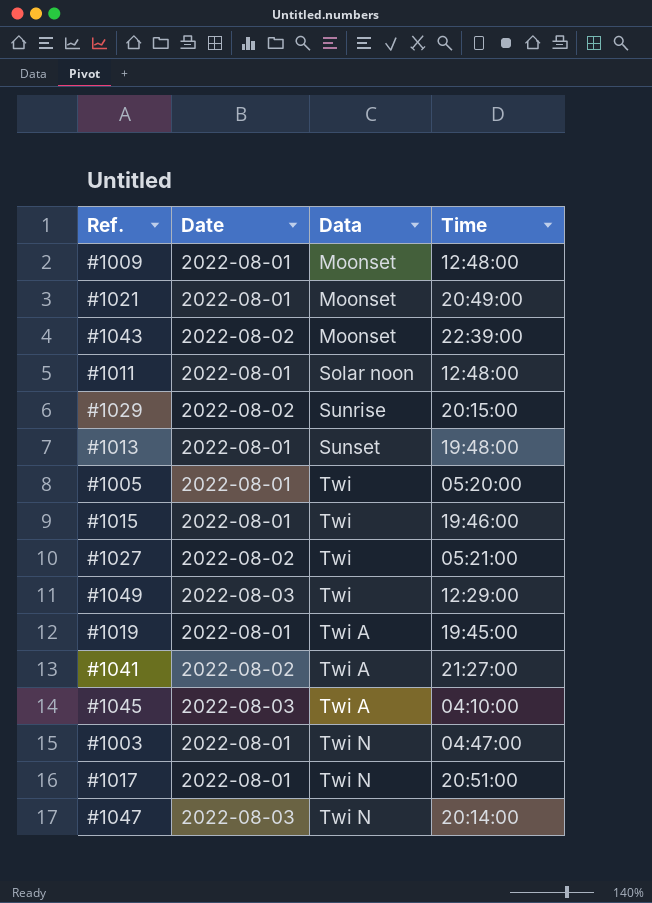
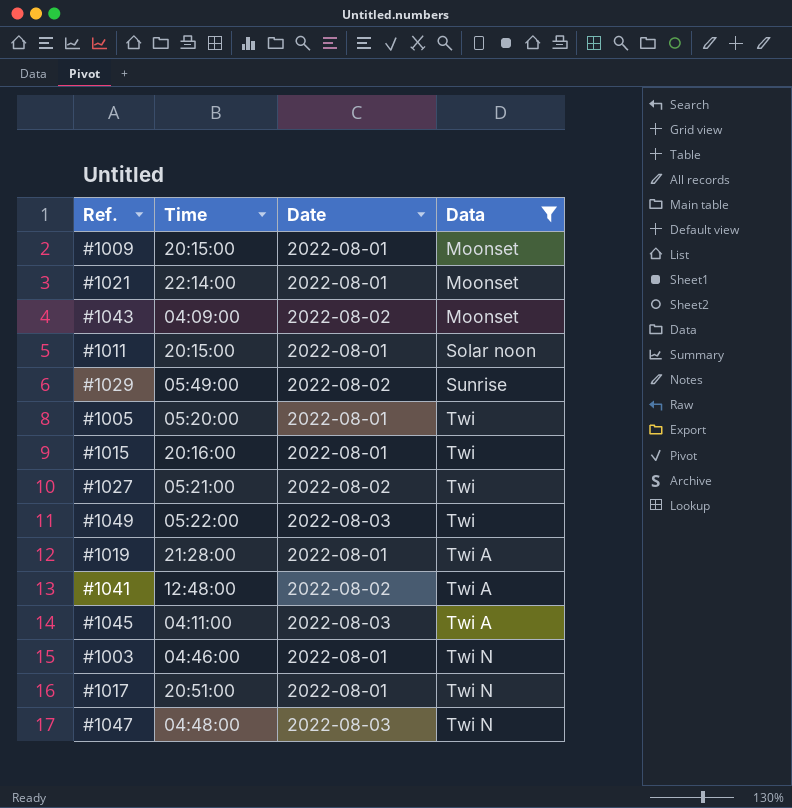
filter: none -> Data != Sunset
column Time | position: 4 -> 2
#1009 | Time: 12:48:00 -> 20:15:00
#1021 | Time: 20:49:00 -> 22:14:00
#1043 | Time: 22:39:00 -> 04:09:00
#1011 | Time: 12:48:00 -> 20:15:00
#1029 | Time: 20:15:00 -> 05:49:00
#1015 | Time: 19:46:00 -> 20:16:00
#1049 | Time: 12:29:00 -> 05:22:00
#1019 | Time: 19:45:00 -> 21:28:00
#1041 | Time: 21:27:00 -> 12:48:00
#1045 | Time: 04:10:00 -> 04:11:00
#1003 | Time: 04:47:00 -> 04:46:00
#1047 | Time: 20:14:00 -> 04:48:00

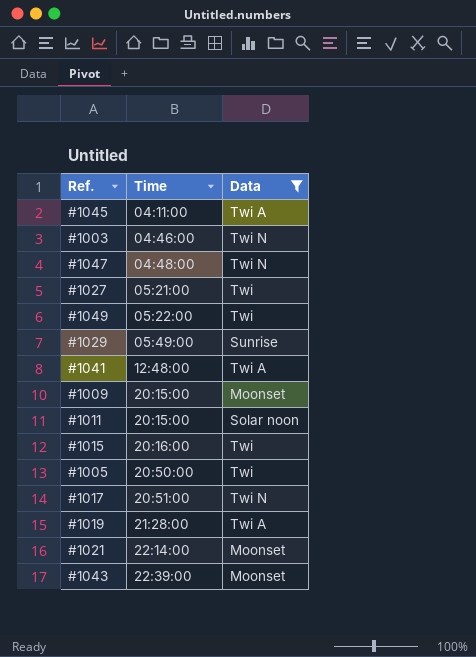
row order: Data ascending -> Time ascending
column Date | position: 3 -> none
#1005 | Time: 05:20:00 -> 20:50:00
#1043 | Time: 04:09:00 -> 22:39:00

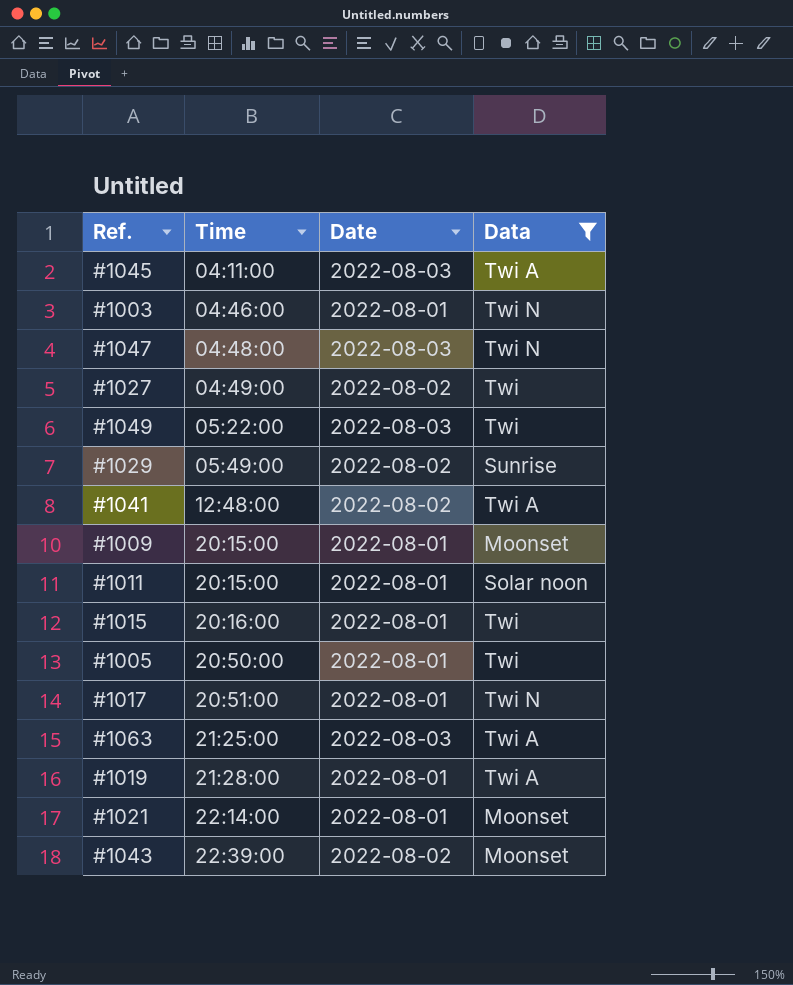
column Date | position: none -> 3
#1027 | Time: 05:21:00 -> 04:49:00
row #1063: none -> 21:25:00 | 2022-08-03 | Twi A

